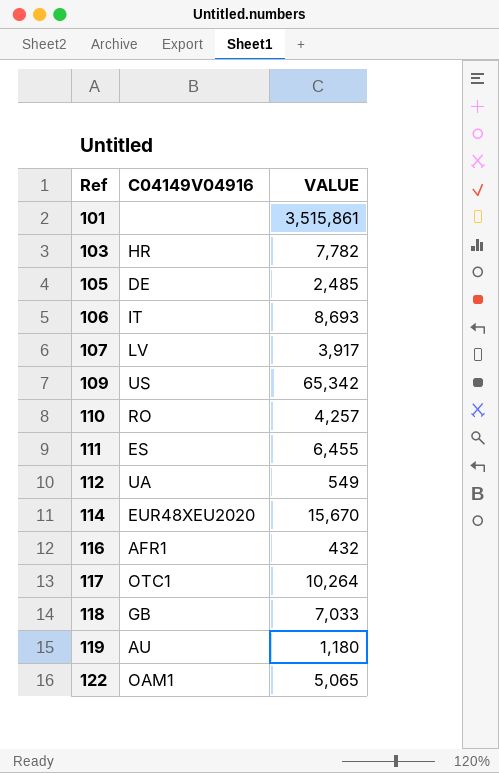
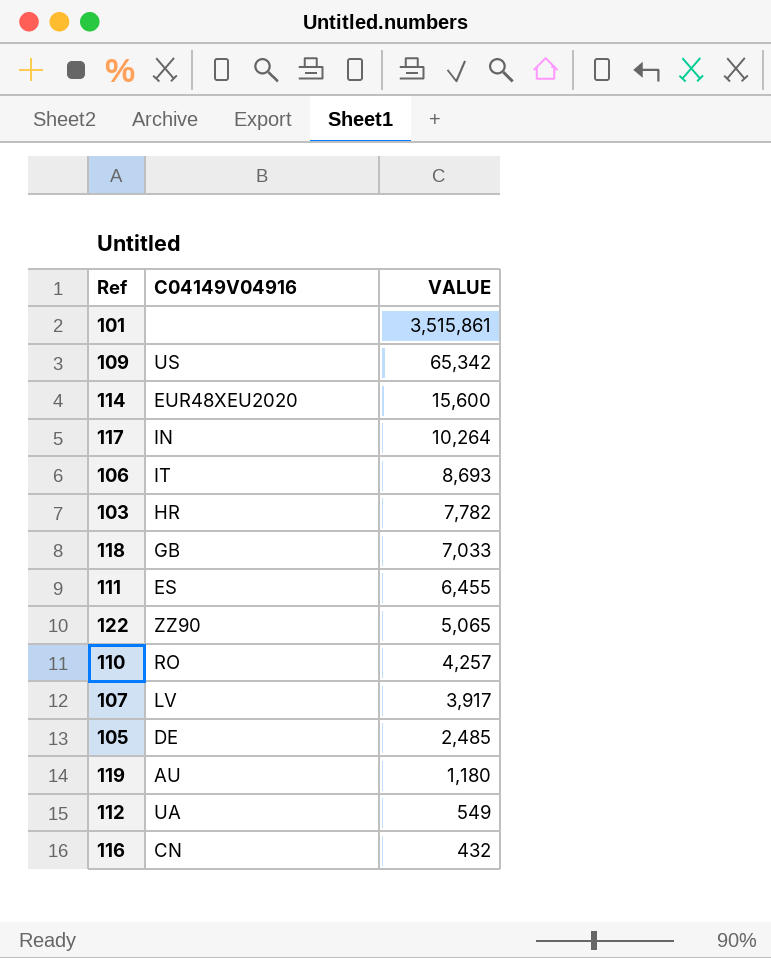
row order: Ref ascending -> VALUE descending
114 | VALUE: 15,670 -> 15,600
117 | C04149V04916: OTC1 -> IN
122 | C04149V04916: OAM1 -> ZZ90
116 | C04149V04916: AFR1 -> CN

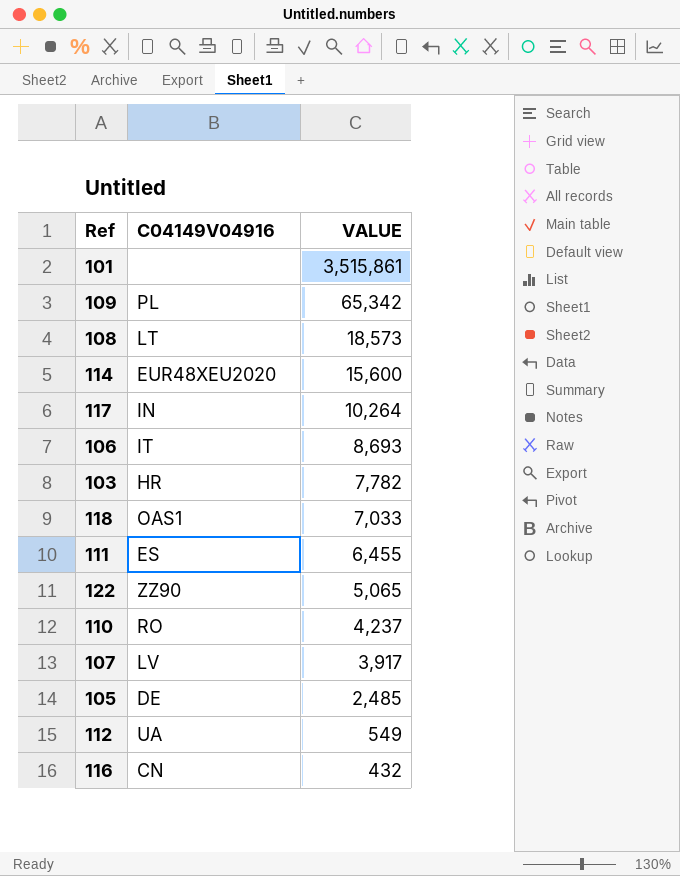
row 119: AU | 1,180 -> none
109 | C04149V04916: US -> PL
row 108: none -> LT | 18,573
118 | C04149V04916: GB -> OAS1
110 | VALUE: 4,257 -> 4,237

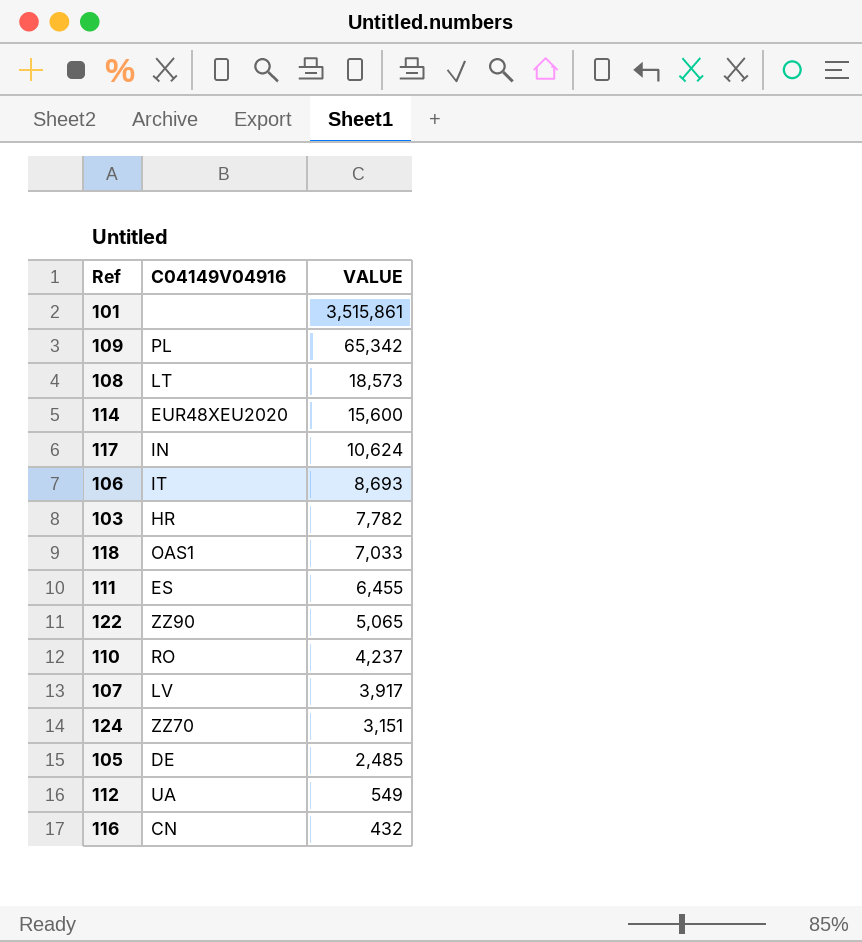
117 | VALUE: 10,264 -> 10,624
row 124: none -> ZZ70 | 3,151

